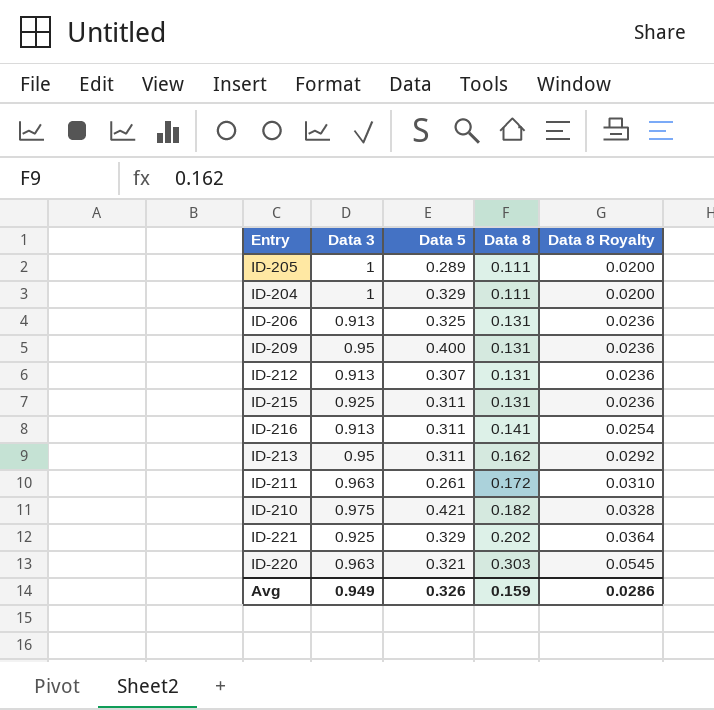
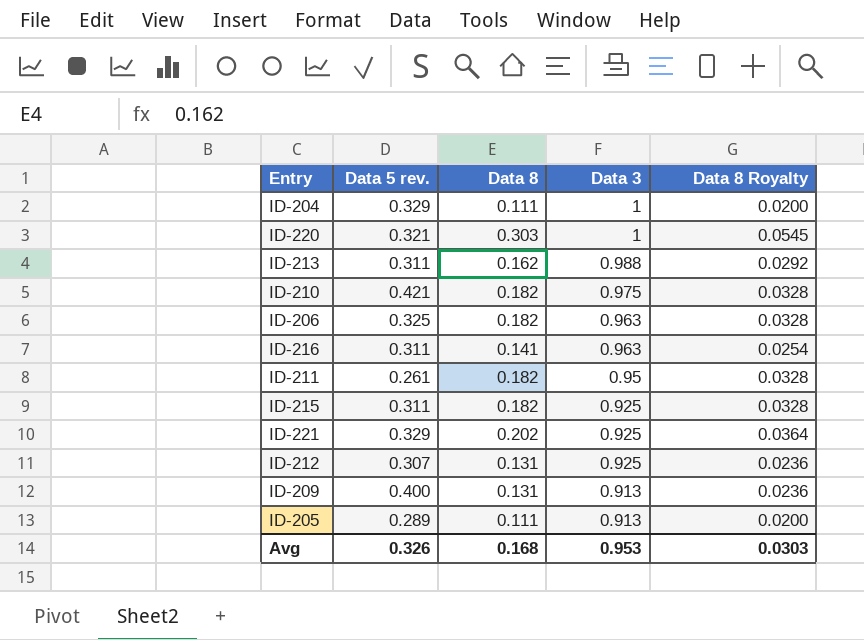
row order: Data 8 ascending -> Data 3 descending
column name: Data 5 -> Data 5 rev.
column Data 3 | position: 2 -> 4
ID-220 | Data 3: 0.963 -> 1
ID-213 | Data 3: 0.95 -> 0.988
ID-206 | Data 8: 0.131 -> 0.182
ID-206 | Data 3: 0.913 -> 0.963
ID-206 | Data 8 Royalty: 0.0236 -> 0.0328
ID-216 | Data 3: 0.913 -> 0.963
ID-211 | Data 8: 0.172 -> 0.182
ID-211 | Data 3: 0.963 -> 0.95
ID-211 | Data 8 Royalty: 0.0310 -> 0.0328
ID-215 | Data 8: 0.131 -> 0.182
ID-215 | Data 8 Royalty: 0.0236 -> 0.0328
ID-212 | Data 3: 0.913 -> 0.925
ID-209 | Data 3: 0.95 -> 0.913
ID-205 | Data 3: 1 -> 0.913
Avg | Data 8: 0.159 -> 0.168
Avg | Data 3: 0.949 -> 0.953
Avg | Data 8 Royalty: 0.0286 -> 0.0303

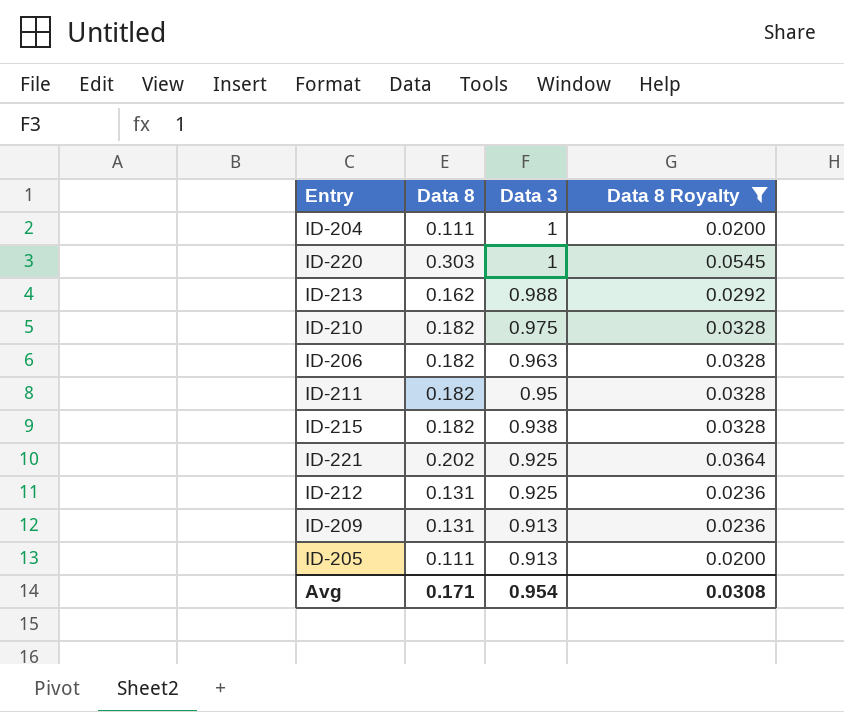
filter: none -> Data 8 Royalty != 0.0254
column Data 5 rev. | position: 2 -> none
ID-215 | Data 3: 0.925 -> 0.938
Avg | Data 8: 0.168 -> 0.171
Avg | Data 3: 0.953 -> 0.954
Avg | Data 8 Royalty: 0.0303 -> 0.0308

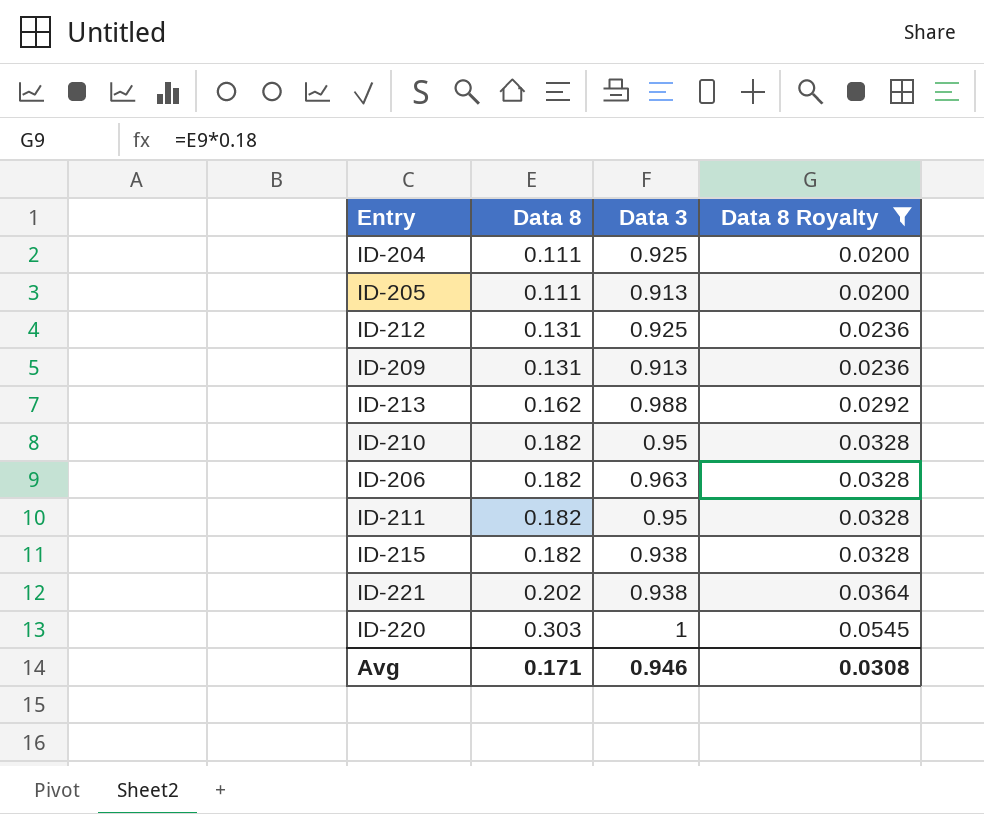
row order: Data 3 descending -> Data 8 ascending
ID-204 | Data 3: 1 -> 0.925
ID-210 | Data 3: 0.975 -> 0.95
ID-221 | Data 3: 0.925 -> 0.938
Avg | Data 3: 0.954 -> 0.946

